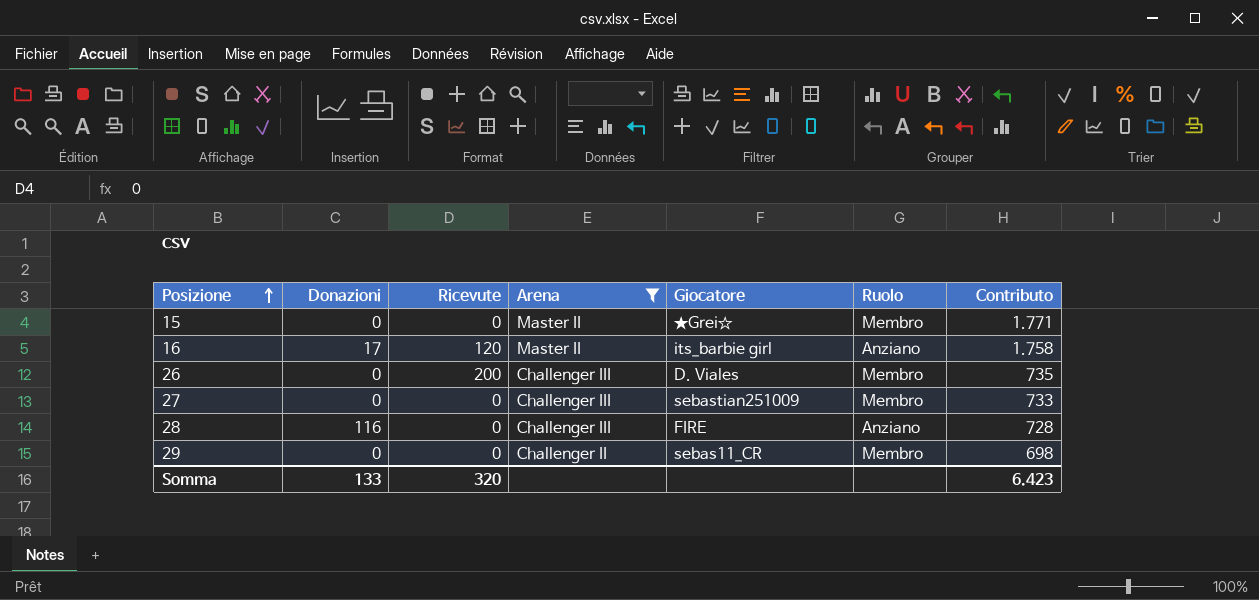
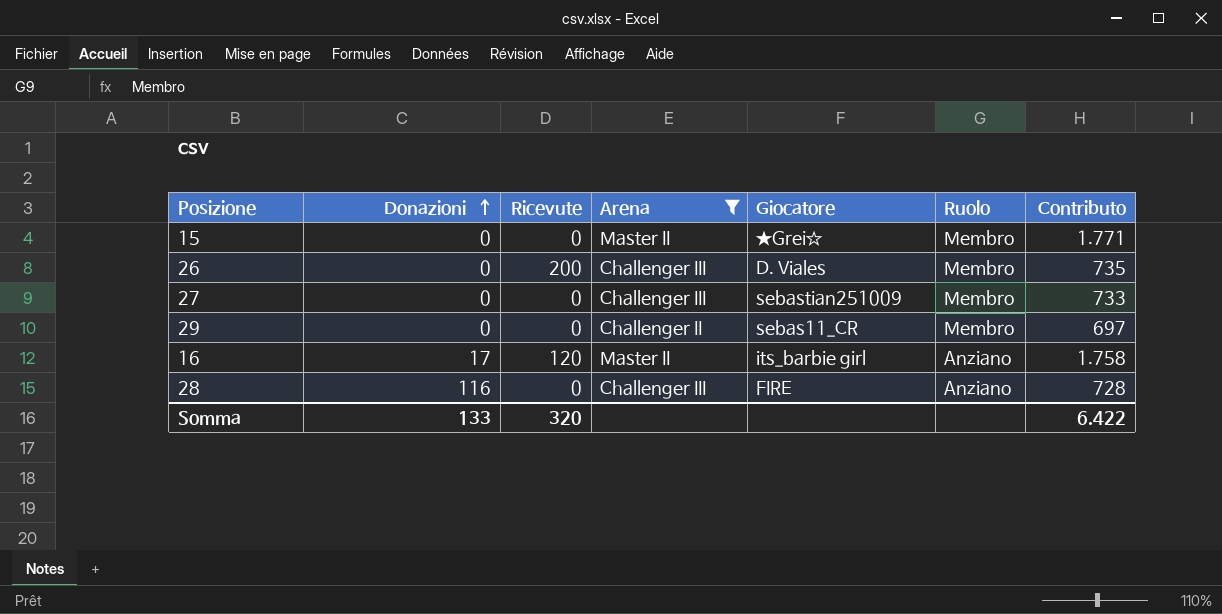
row order: Posizione ascending -> Donazioni ascending
29 | Contributo: 698 -> 697
Somma | Contributo: 6.423 -> 6.422

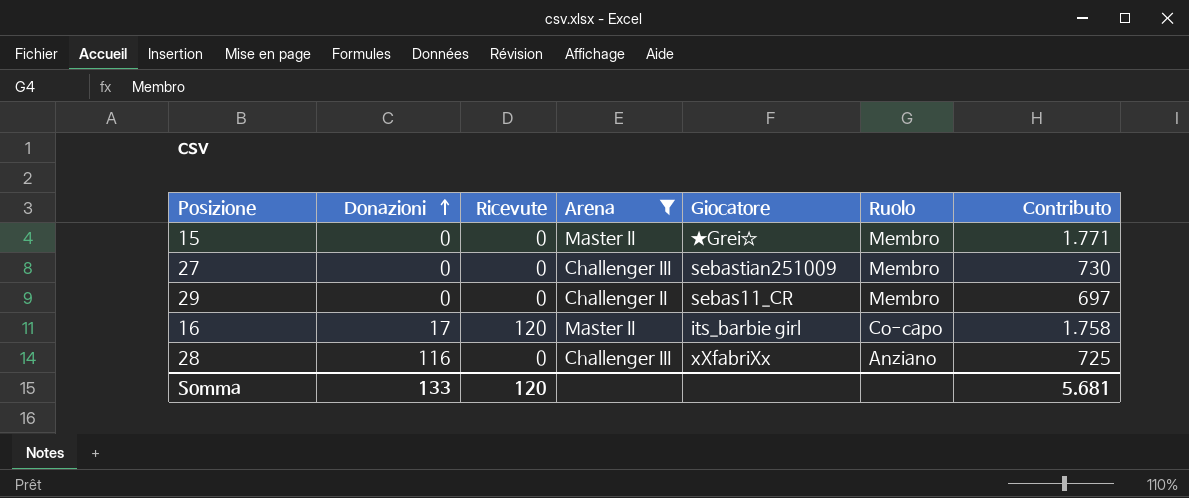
row 26: 0 | 200 | Challenger III | D. Viales | Membro | 735 -> none
27 | Contributo: 733 -> 730
16 | Ruolo: Anziano -> Co-capo
28 | Giocatore: FIRE -> xXfabriXx
28 | Contributo: 728 -> 725
Somma | Ricevute: 320 -> 120
Somma | Contributo: 6.422 -> 5.681

